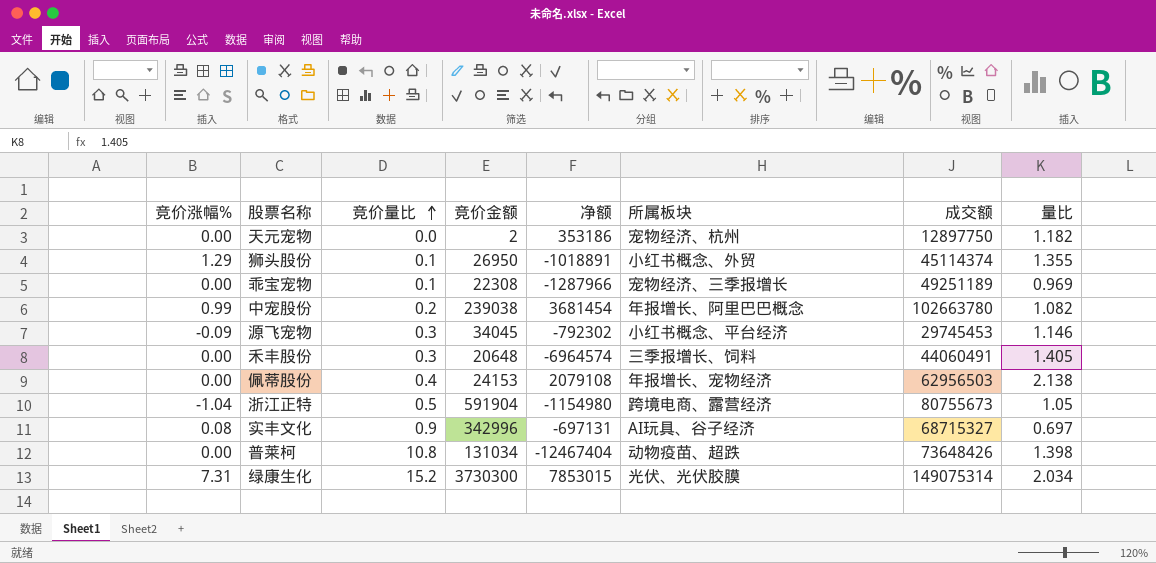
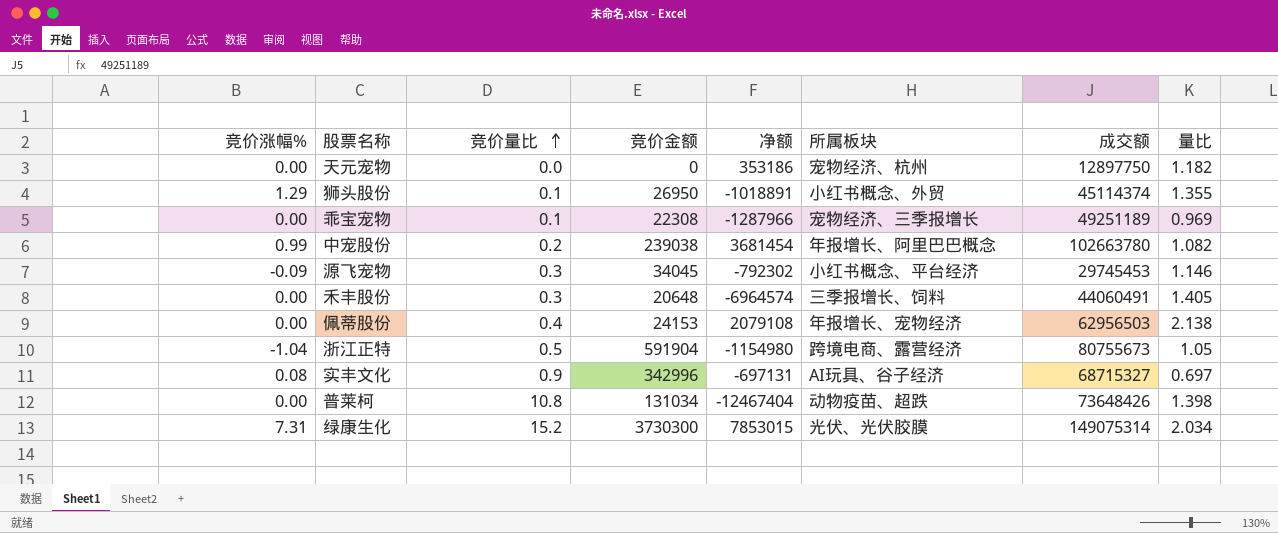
天元宠物 | 竞价金额: 2 -> 0

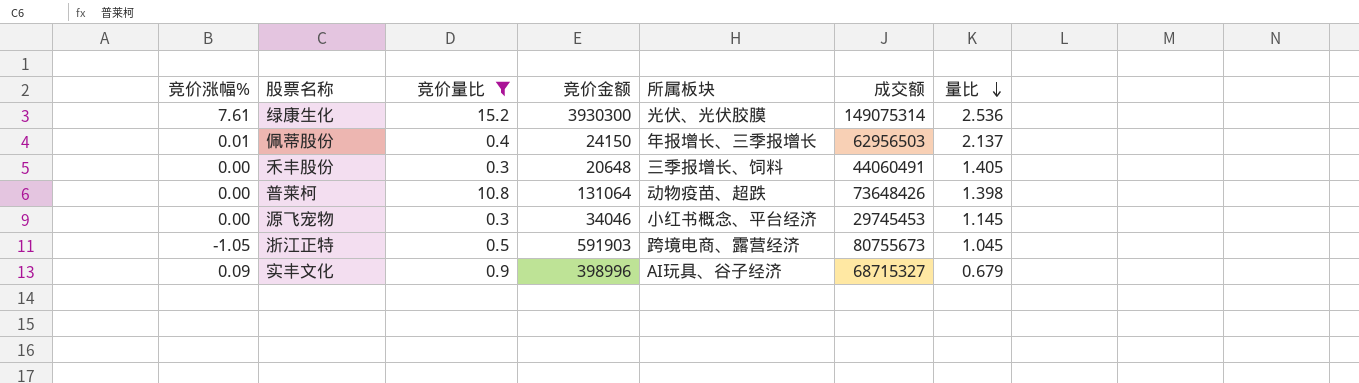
filter: none -> 竞价量比 >= 0.3
row order: 竞价量比 ascending -> 量比 descending
column 净额 | position: 5 -> none
绿康生化 | 竞价涨幅%: 7.31 -> 7.61
绿康生化 | 竞价金额: 3730300 -> 3930300
绿康生化 | 量比: 2.034 -> 2.536
佩蒂股份 | 竞价涨幅%: 0.00 -> 0.01
佩蒂股份 | 竞价金额: 24153 -> 24150
佩蒂股份 | 所属板块: 年报增长、宠物经济 -> 年报增长、三季报增长
佩蒂股份 | 量比: 2.138 -> 2.137
普莱柯 | 竞价金额: 131034 -> 131064
源飞宠物 | 竞价涨幅%: -0.09 -> 0.00
源飞宠物 | 竞价金额: 34045 -> 34046
源飞宠物 | 量比: 1.146 -> 1.145
浙江正特 | 竞价涨幅%: -1.04 -> -1.05
浙江正特 | 竞价金额: 591904 -> 591903
浙江正特 | 量比: 1.05 -> 1.045
实丰文化 | 竞价涨幅%: 0.08 -> 0.09
实丰文化 | 竞价金额: 342996 -> 398996
实丰文化 | 量比: 0.697 -> 0.679

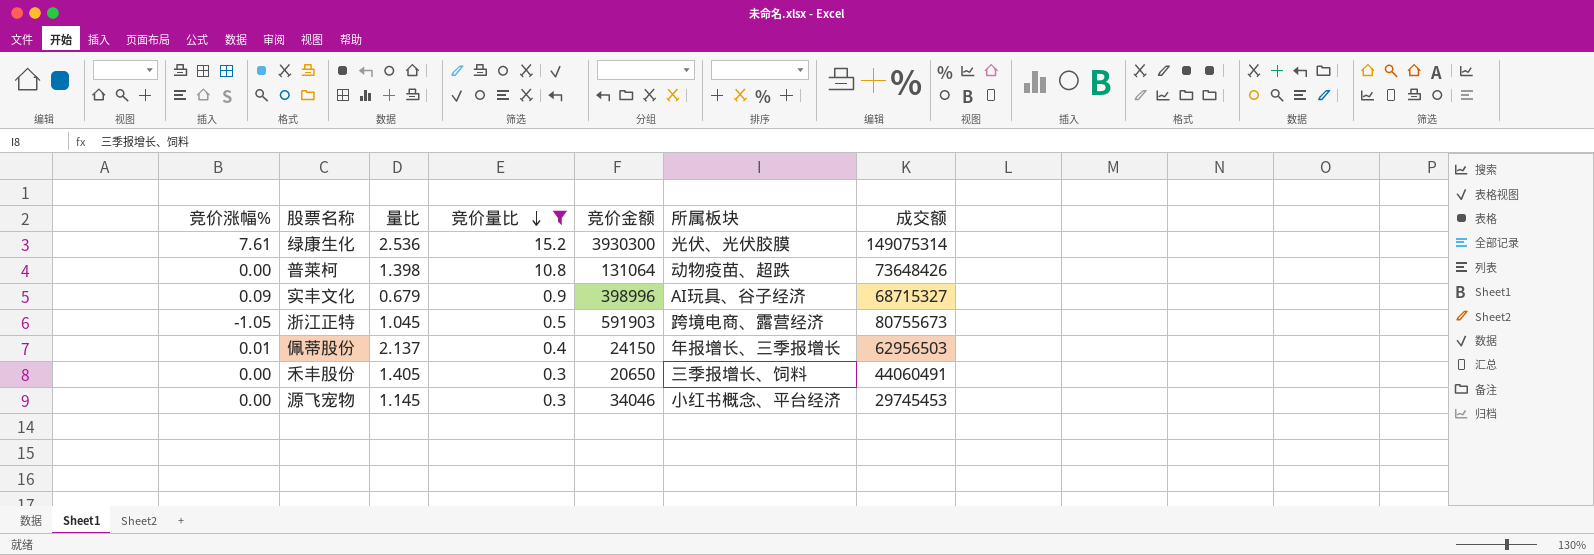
row order: 量比 descending -> 竞价量比 descending
column 量比 | position: 7 -> 3
禾丰股份 | 竞价金额: 20648 -> 20650

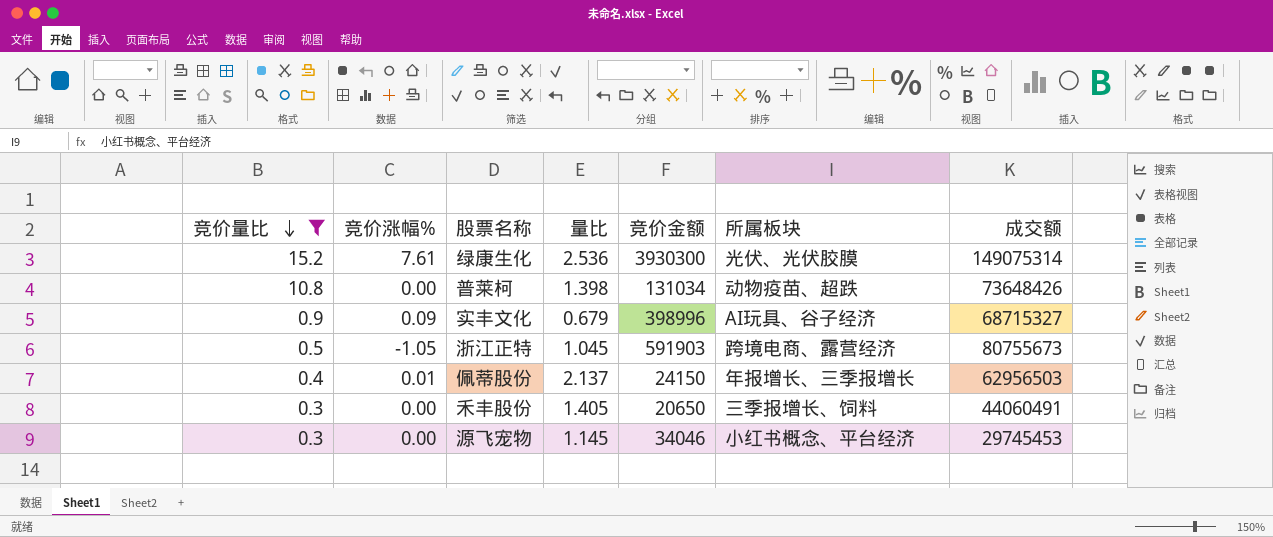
column 竞价量比 | position: 4 -> 1
普莱柯 | 竞价金额: 131064 -> 131034

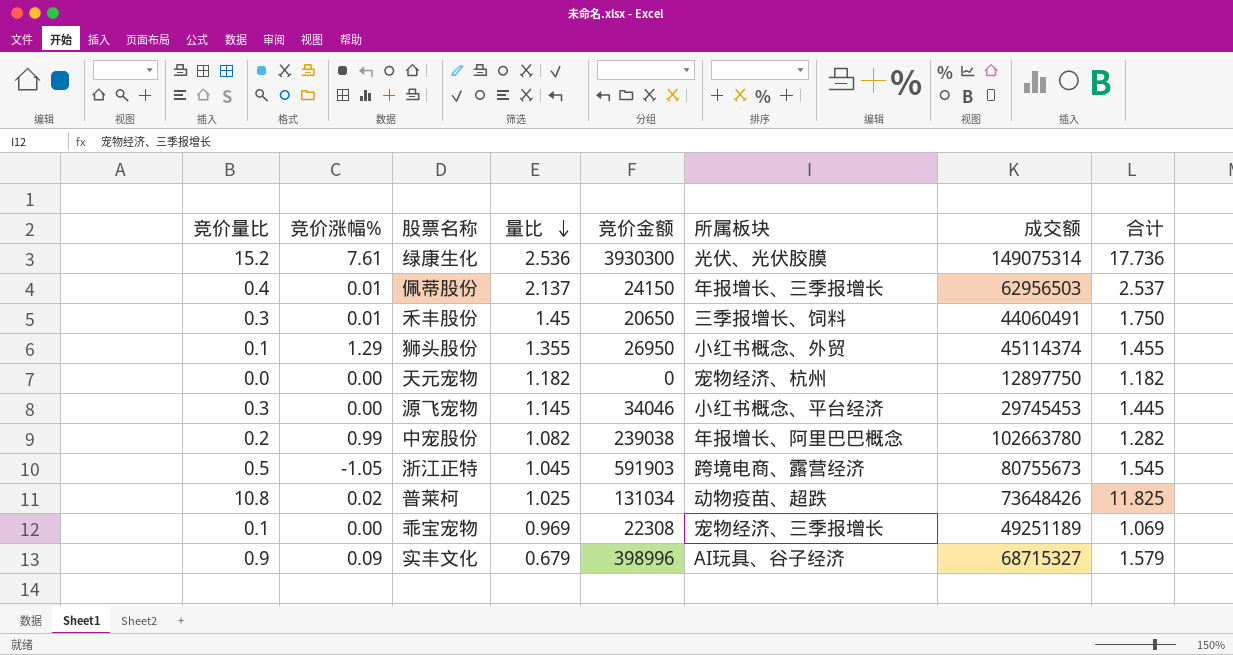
filter: 竞价量比 >= 0.3 -> none
row order: 竞价量比 descending -> 量比 descending
column 合计 | formula: none -> [竞价量比] + [量比]
禾丰股份 | 竞价涨幅%: 0.00 -> 0.01
禾丰股份 | 量比: 1.405 -> 1.45
普莱柯 | 竞价涨幅%: 0.00 -> 0.02
普莱柯 | 量比: 1.398 -> 1.025

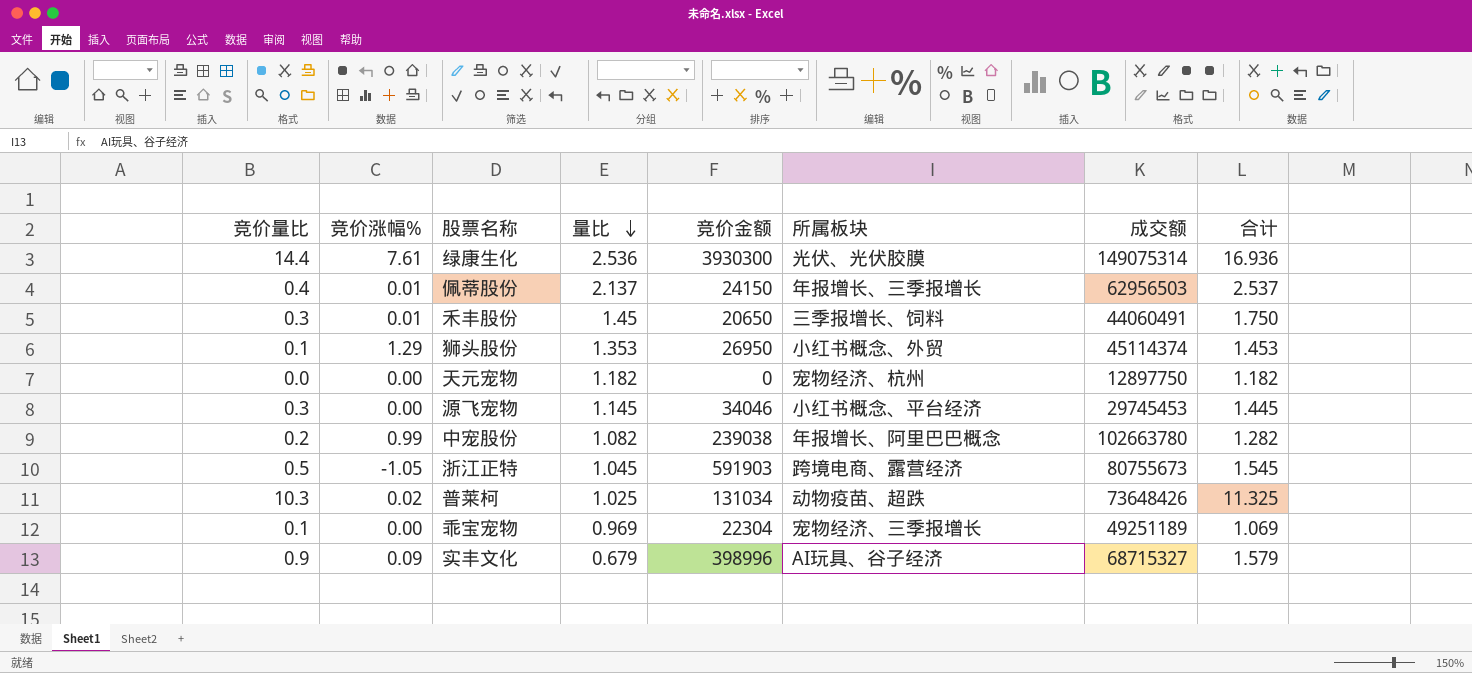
绿康生化 | 竞价量比: 15.2 -> 14.4
绿康生化 | 合计: 17.736 -> 16.936
狮头股份 | 量比: 1.355 -> 1.353
狮头股份 | 合计: 1.455 -> 1.453
普莱柯 | 竞价量比: 10.8 -> 10.3
普莱柯 | 合计: 11.825 -> 11.325
乖宝宠物 | 竞价金额: 22308 -> 22304

